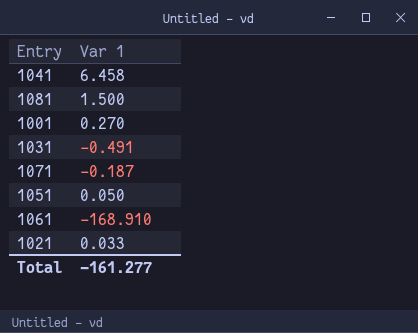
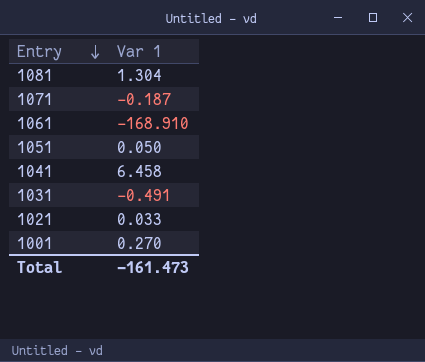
row order: none -> Entry descending
1081 | Var 1: 1.500 -> 1.304
Total | Var 1: -161.277 -> -161.473

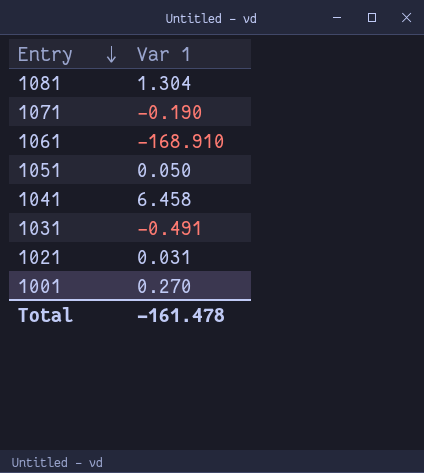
1071 | Var 1: -0.187 -> -0.190
1021 | Var 1: 0.033 -> 0.031
Total | Var 1: -161.473 -> -161.478

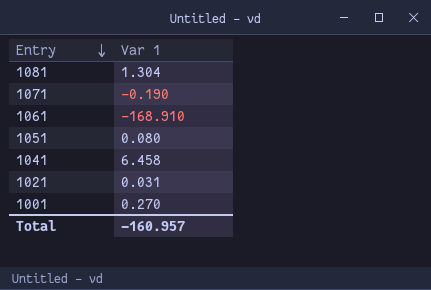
row 1031: -0.491 -> none
1051 | Var 1: 0.050 -> 0.080
Total | Var 1: -161.478 -> -160.957

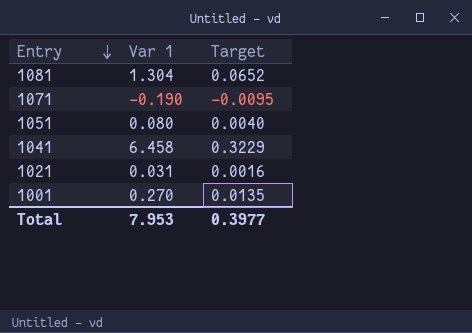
column Target | formula: none -> [Var 1] * 0.05
row 1061: -168.910 -> none
Total | Var 1: -160.957 -> 7.953

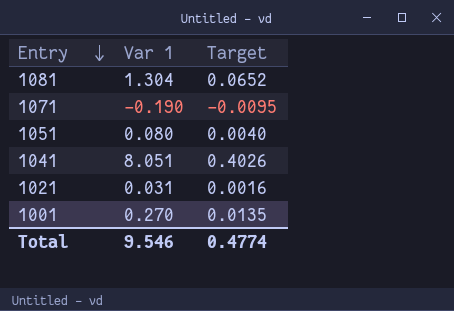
1041 | Var 1: 6.458 -> 8.051
1041 | Target: 0.3229 -> 0.4026
Total | Var 1: 7.953 -> 9.546
Total | Target: 0.3977 -> 0.4774

